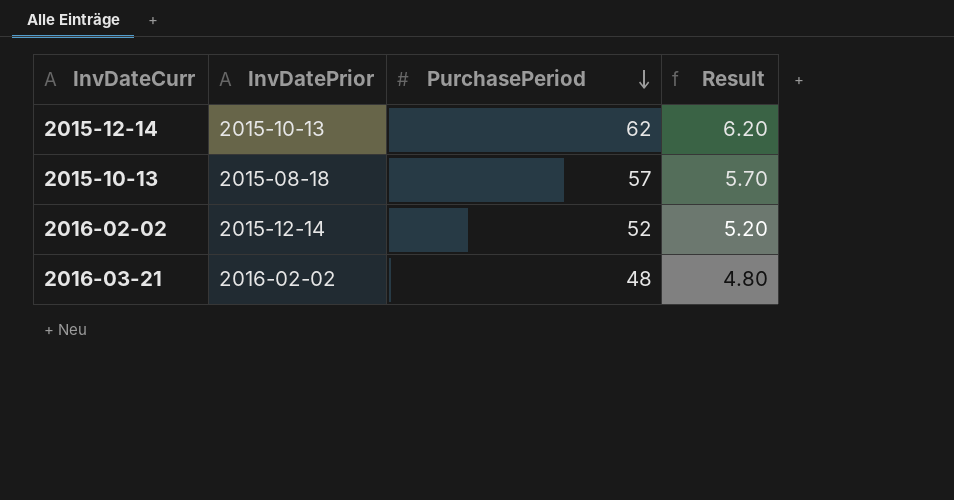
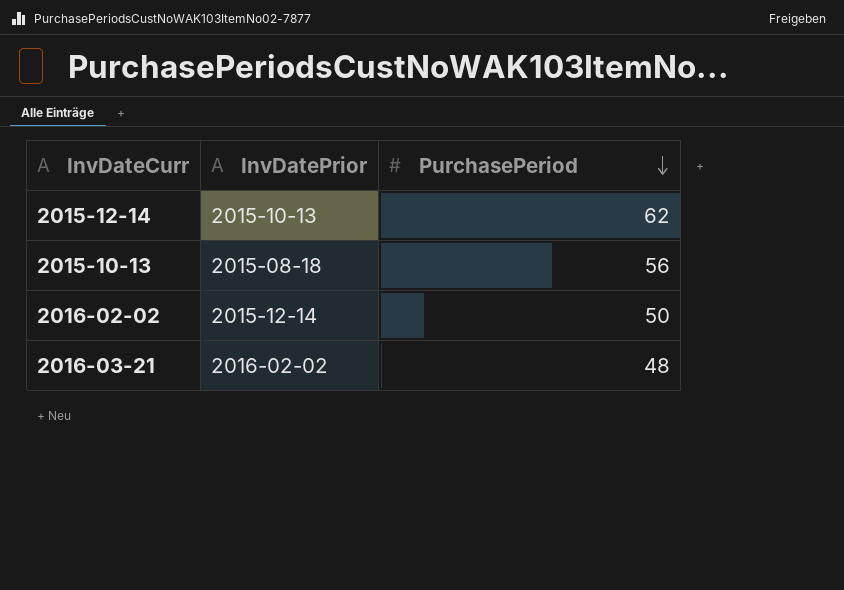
column Result | formula: [PurchasePeriod] * 0.1 -> none
2015-10-13 | PurchasePeriod: 57 -> 56
2016-02-02 | PurchasePeriod: 52 -> 50

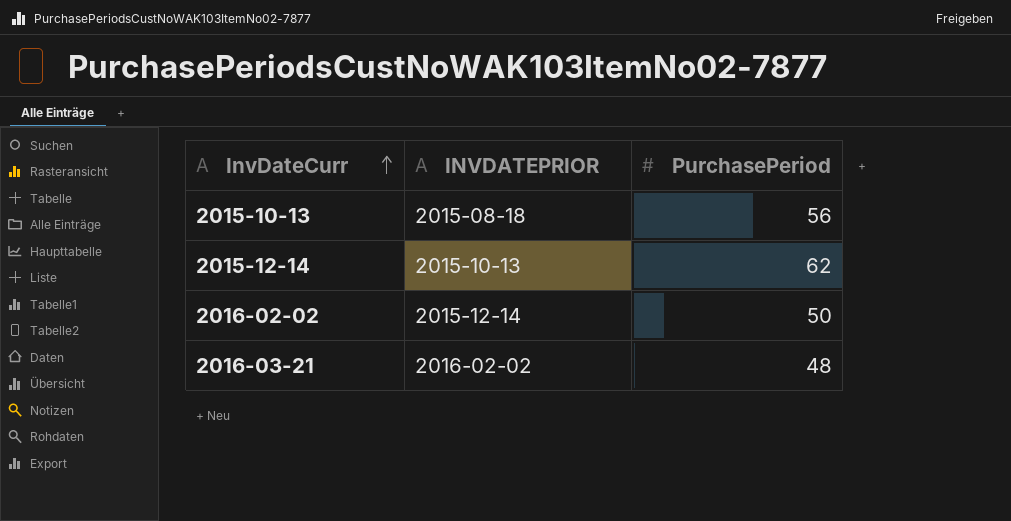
row order: PurchasePeriod descending -> InvDateCurr ascending
column name: InvDatePrior -> INVDATEPRIOR

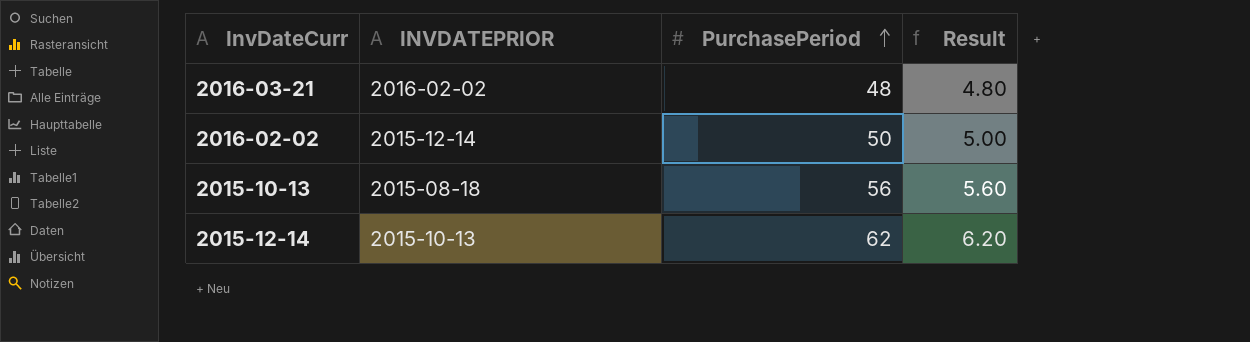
row order: InvDateCurr ascending -> PurchasePeriod ascending
column Result | formula: none -> [PurchasePeriod] * 0.1

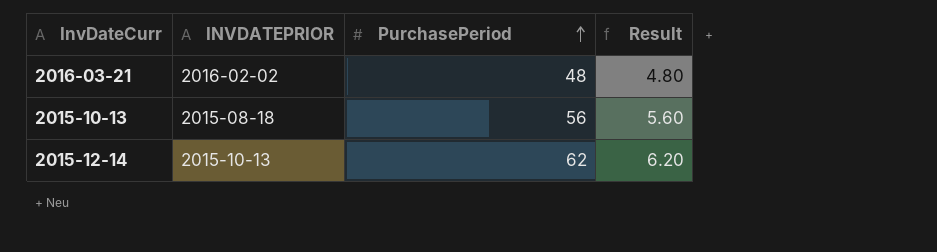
row 2016-02-02: 2015-12-14 | 50 | 5.00 -> none

